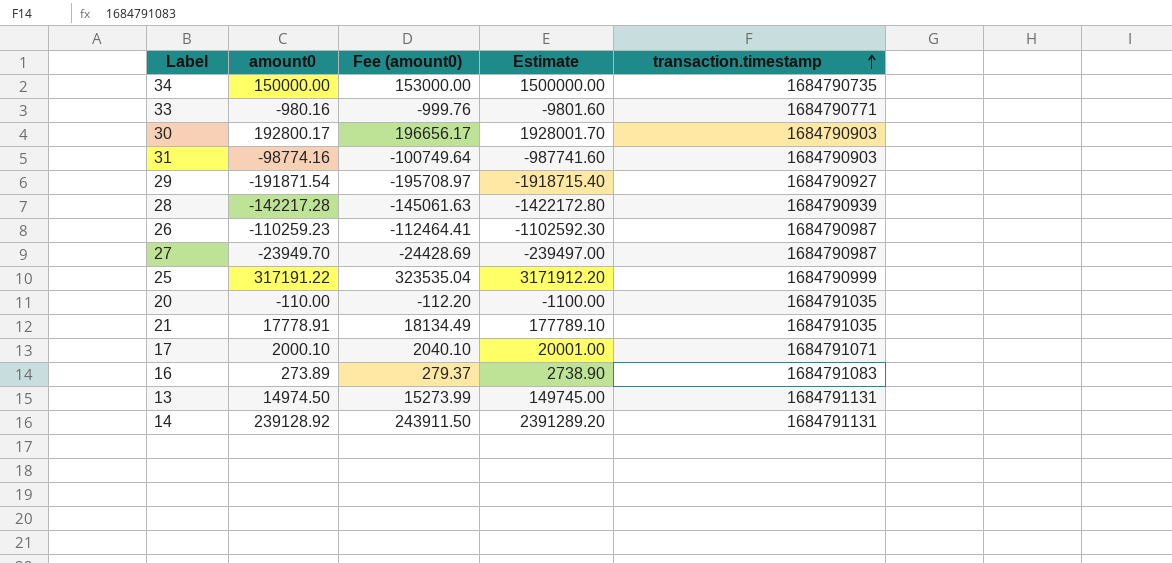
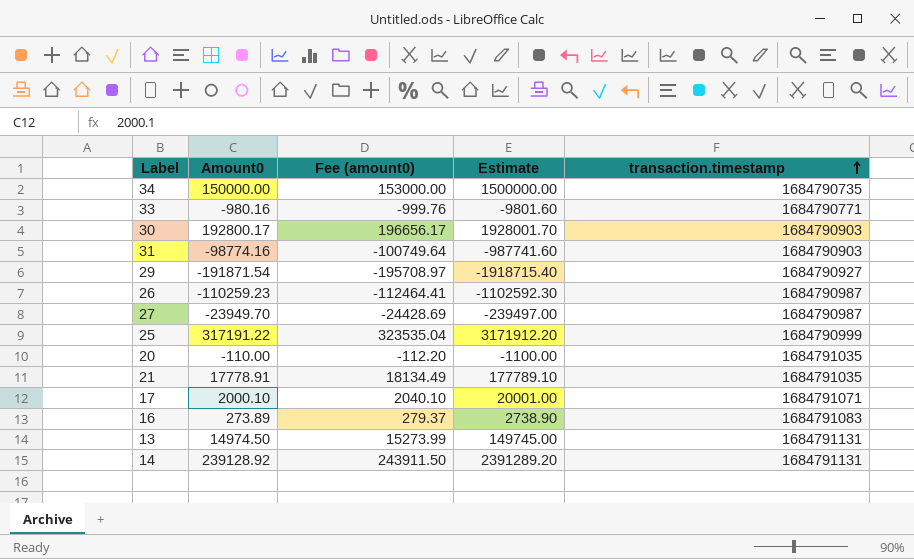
column name: amount0 -> Amount0
row 28: -142217.28 | -145061.63 | -1422172.80 | 1684790939 -> none

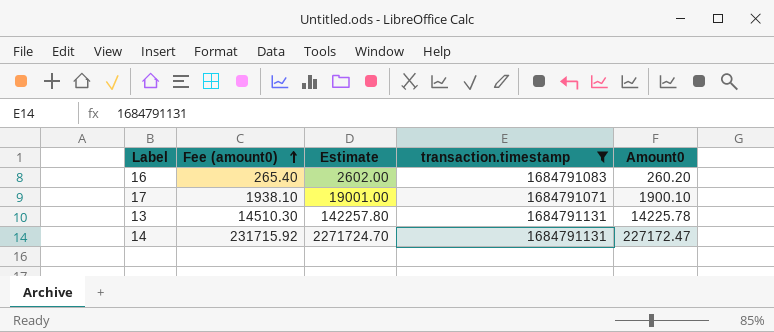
filter: none -> transaction.timestamp >= 1684791071
row order: transaction.timestamp ascending -> Fee (amount0) ascending
column Amount0 | position: 2 -> 5
16 | Fee (amount0): 279.37 -> 265.40
16 | Estimate: 2738.90 -> 2602.00
16 | Amount0: 273.89 -> 260.20
17 | Fee (amount0): 2040.10 -> 1938.10
17 | Estimate: 20001.00 -> 19001.00
17 | Amount0: 2000.10 -> 1900.10
13 | Fee (amount0): 15273.99 -> 14510.30
13 | Estimate: 149745.00 -> 142257.80
13 | Amount0: 14974.50 -> 14225.78
14 | Fee (amount0): 243911.50 -> 231715.92
14 | Estimate: 2391289.20 -> 2271724.70
14 | Amount0: 239128.92 -> 227172.47

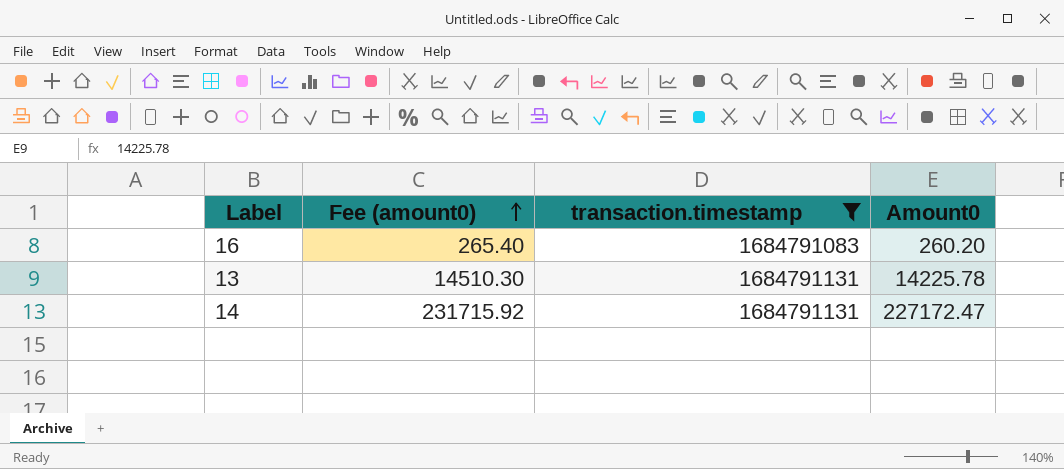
column Estimate | formula: [Amount0] * 10 -> none
row 17: 1938.10 | 19001.00 | 1684791071 | 1900.10 -> none

